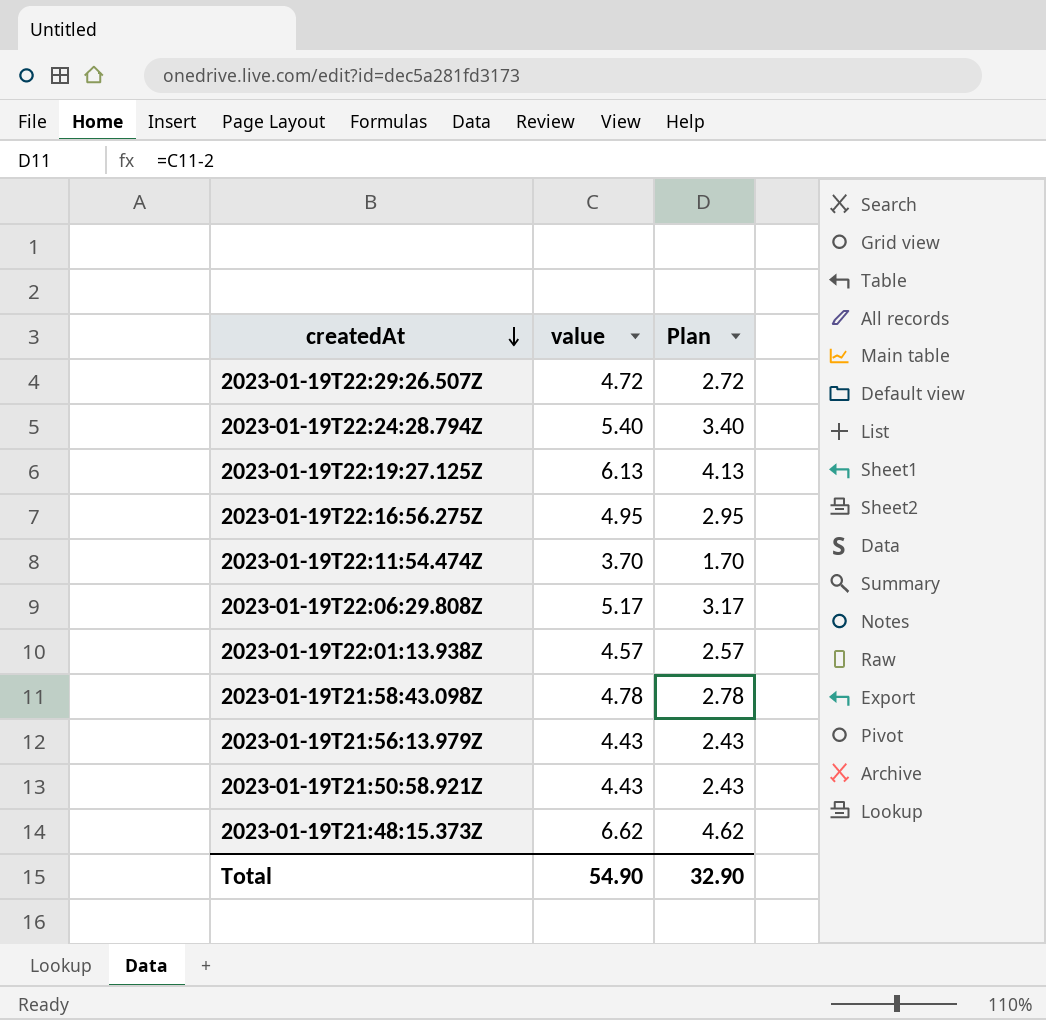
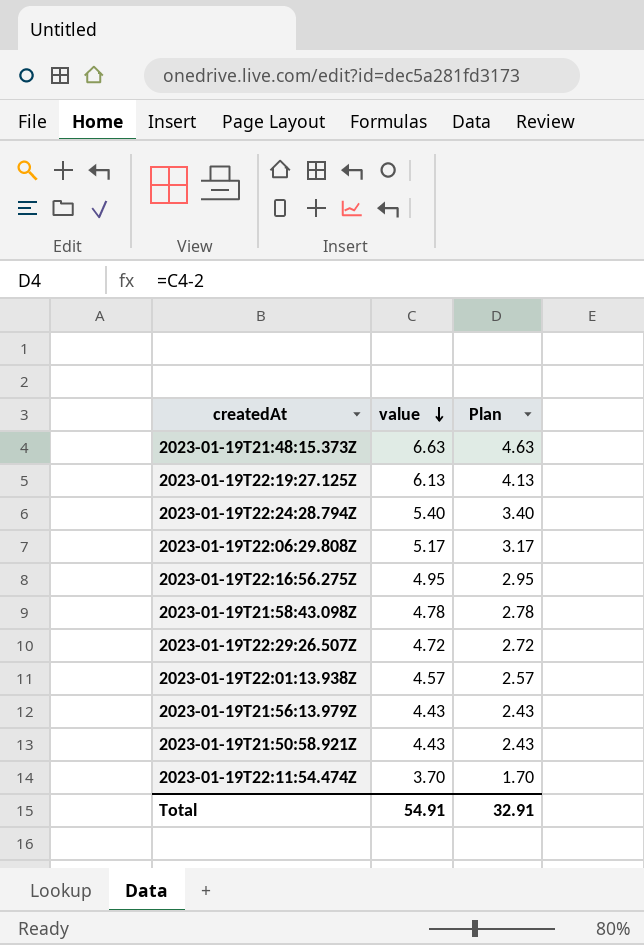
row order: createdAt descending -> value descending
2023-01-19T21:48:15.373Z | value: 6.62 -> 6.63
2023-01-19T21:48:15.373Z | Plan: 4.62 -> 4.63
Total | value: 54.90 -> 54.91
Total | Plan: 32.90 -> 32.91

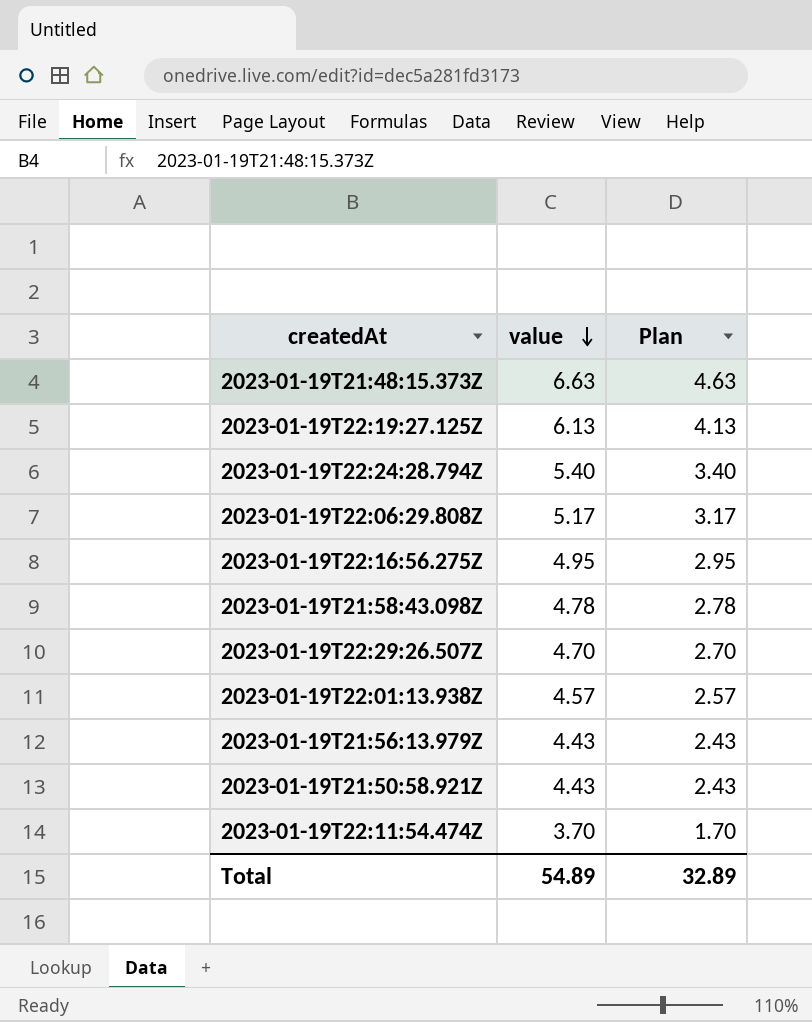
2023-01-19T22:29:26.507Z | value: 4.72 -> 4.70
2023-01-19T22:29:26.507Z | Plan: 2.72 -> 2.70
Total | value: 54.91 -> 54.89
Total | Plan: 32.91 -> 32.89

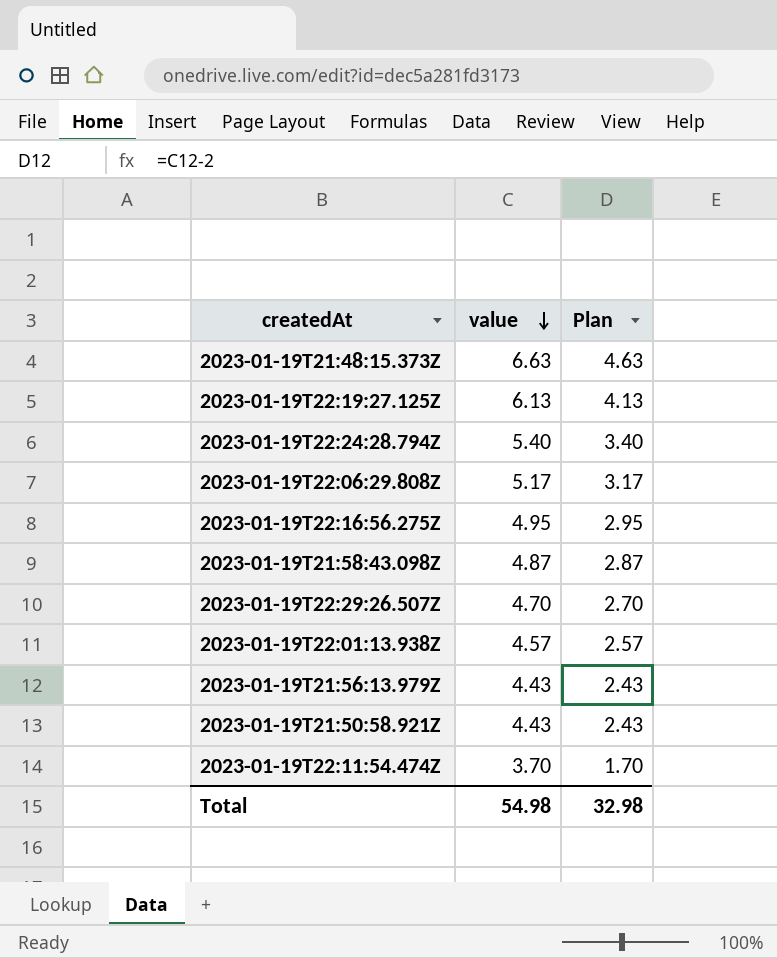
2023-01-19T21:58:43.098Z | value: 4.78 -> 4.87
2023-01-19T21:58:43.098Z | Plan: 2.78 -> 2.87
Total | value: 54.89 -> 54.98
Total | Plan: 32.89 -> 32.98

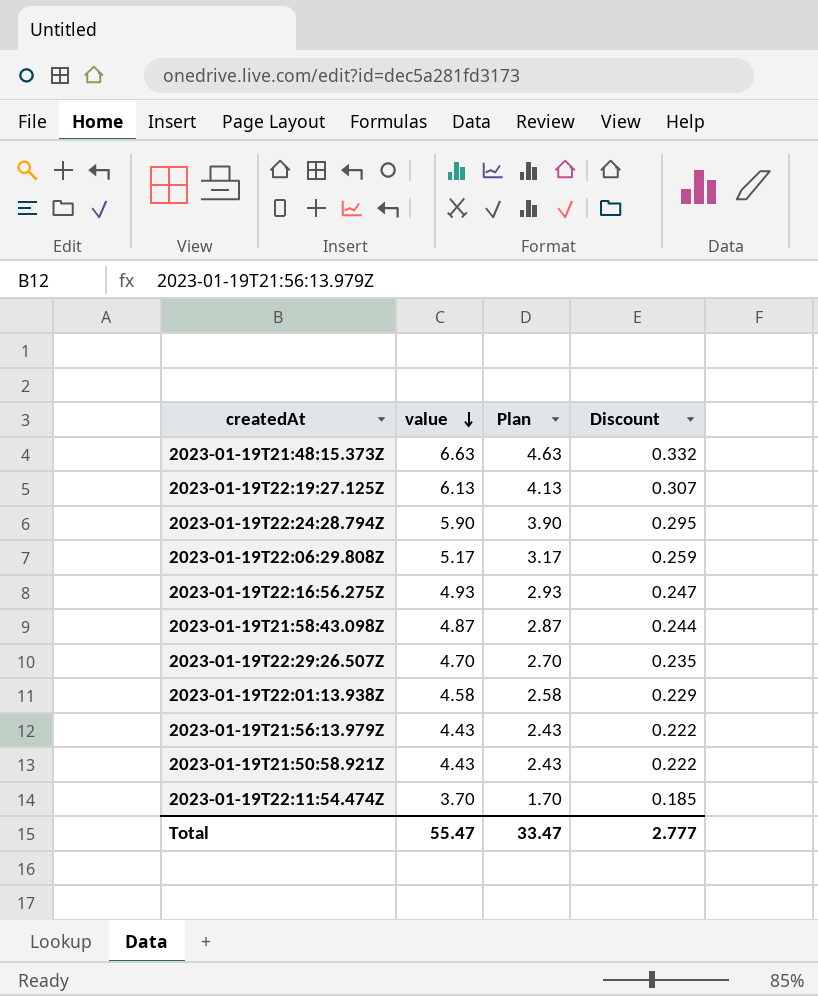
column Discount | formula: none -> [value] * 0.05
2023-01-19T22:24:28.794Z | value: 5.40 -> 5.90
2023-01-19T22:24:28.794Z | Plan: 3.40 -> 3.90
2023-01-19T22:16:56.275Z | value: 4.95 -> 4.93
2023-01-19T22:16:56.275Z | Plan: 2.95 -> 2.93
2023-01-19T22:01:13.938Z | value: 4.57 -> 4.58
2023-01-19T22:01:13.938Z | Plan: 2.57 -> 2.58
Total | value: 54.98 -> 55.47
Total | Plan: 32.98 -> 33.47

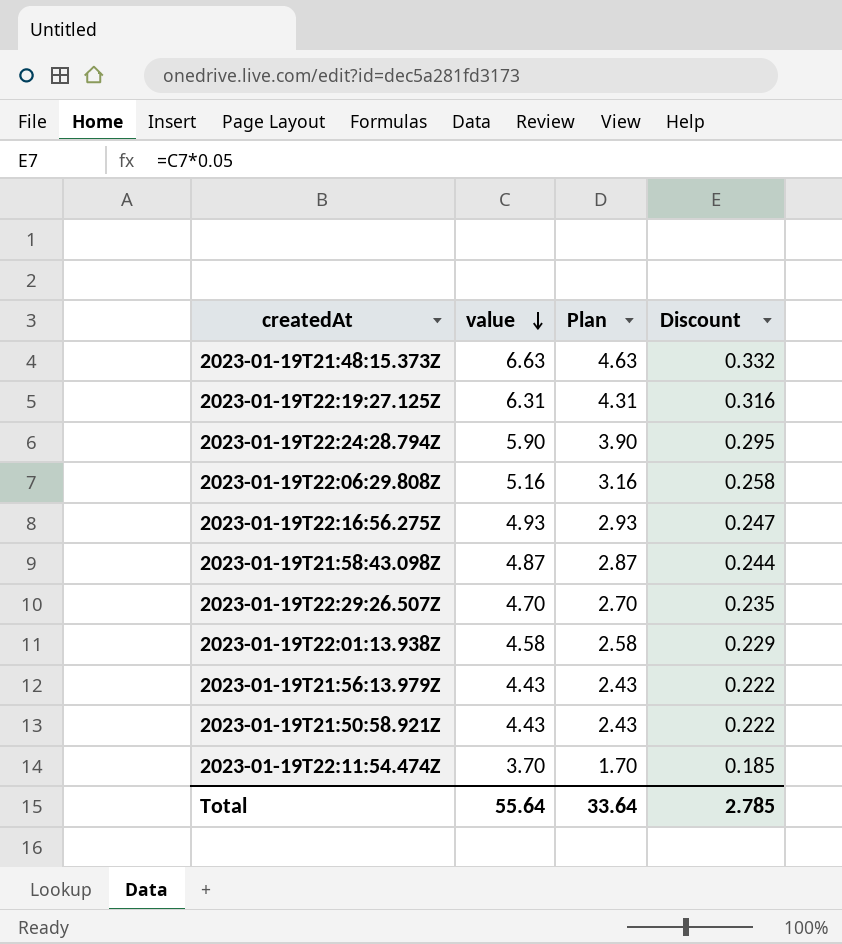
2023-01-19T22:19:27.125Z | value: 6.13 -> 6.31
2023-01-19T22:19:27.125Z | Plan: 4.13 -> 4.31
2023-01-19T22:19:27.125Z | Discount: 0.307 -> 0.316
2023-01-19T22:06:29.808Z | value: 5.17 -> 5.16
2023-01-19T22:06:29.808Z | Plan: 3.17 -> 3.16
2023-01-19T22:06:29.808Z | Discount: 0.259 -> 0.258
Total | value: 55.47 -> 55.64
Total | Plan: 33.47 -> 33.64
Total | Discount: 2.777 -> 2.785

